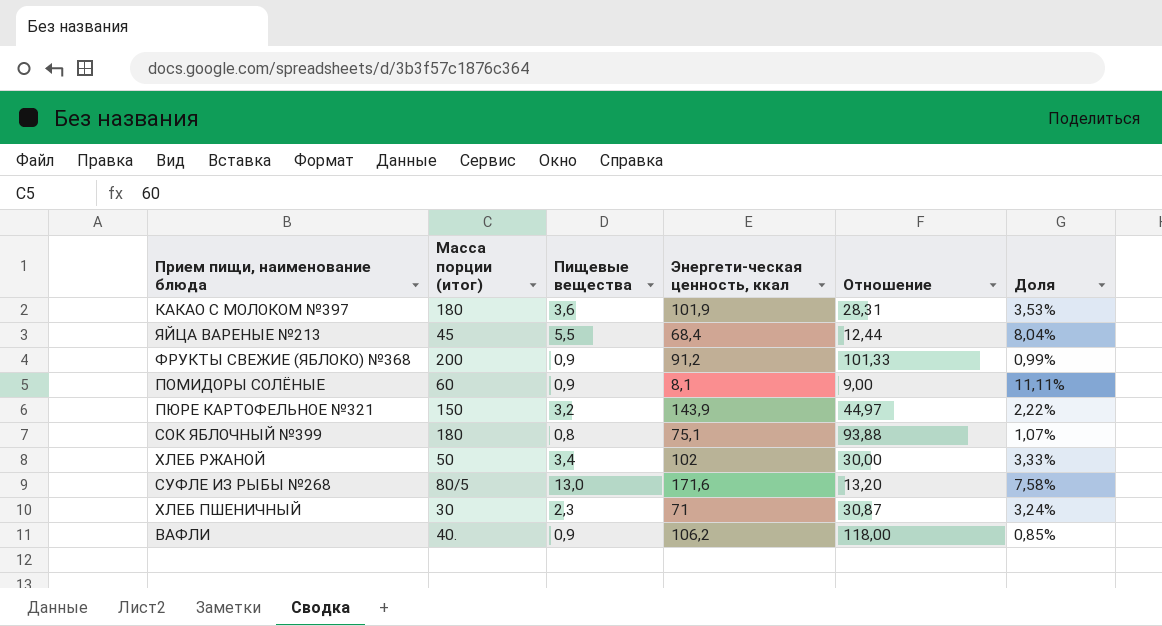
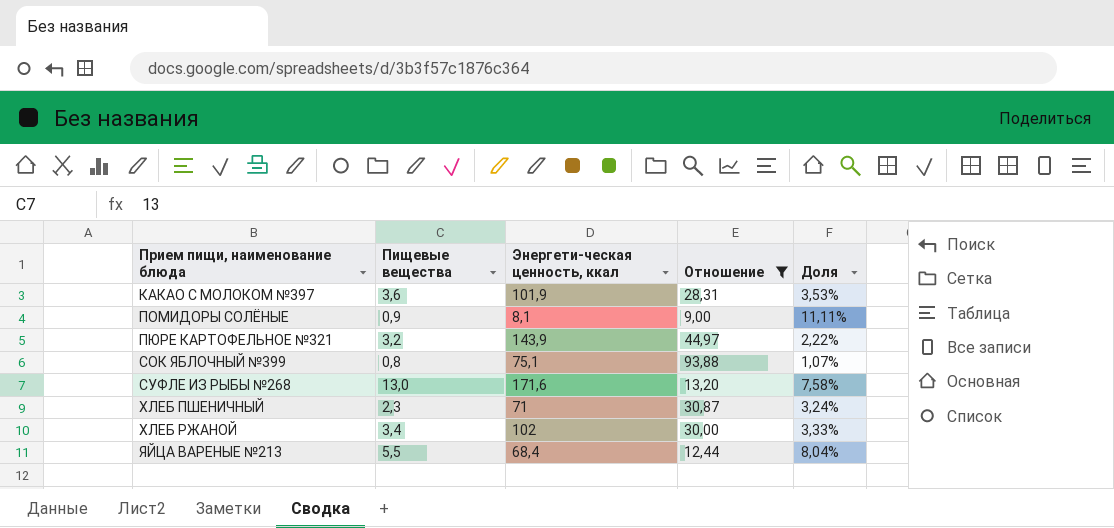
filter: none -> Отношение <= 93,88
row order: none -> Прием пищи, наименование блюда ascending
column Масса порции (итог) | position: 2 -> none

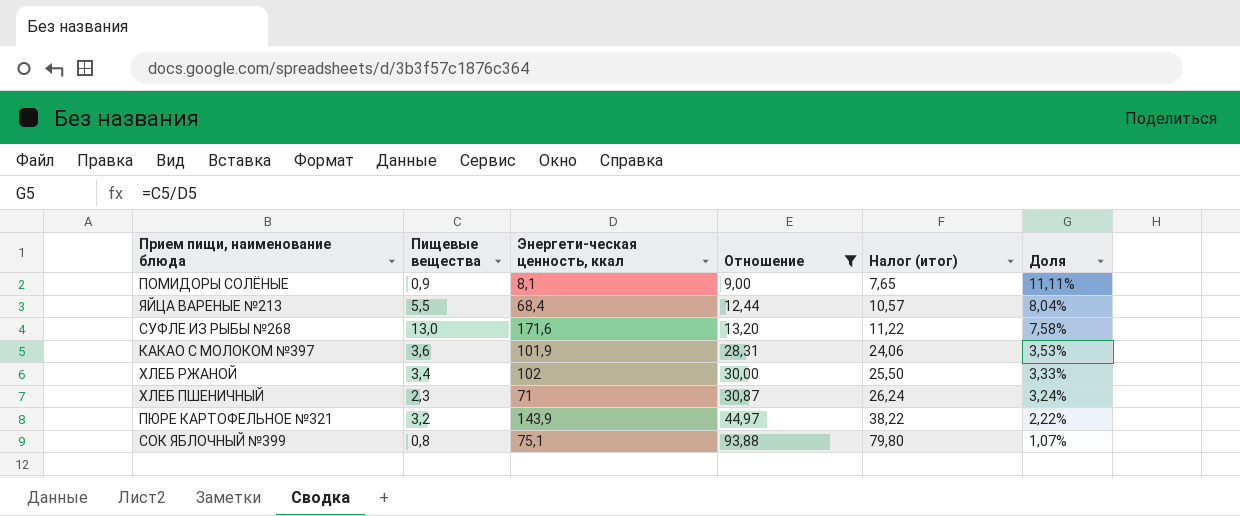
row order: Прием пищи, наименование блюда ascending -> Отношение ascending
column Налог (итог) | formula: none -> [Отношение] * 0,85

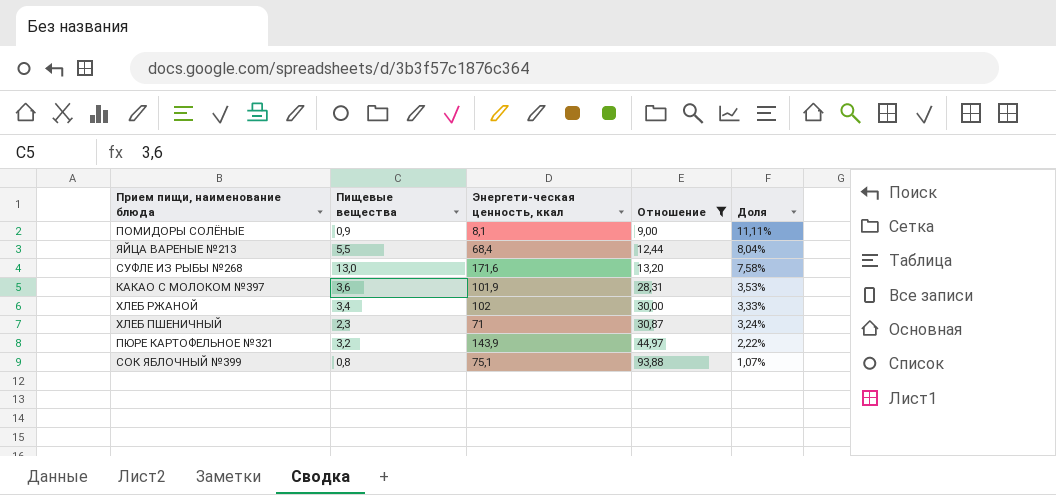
column Налог (итог) | formula: [Отношение] * 0,85 -> none

